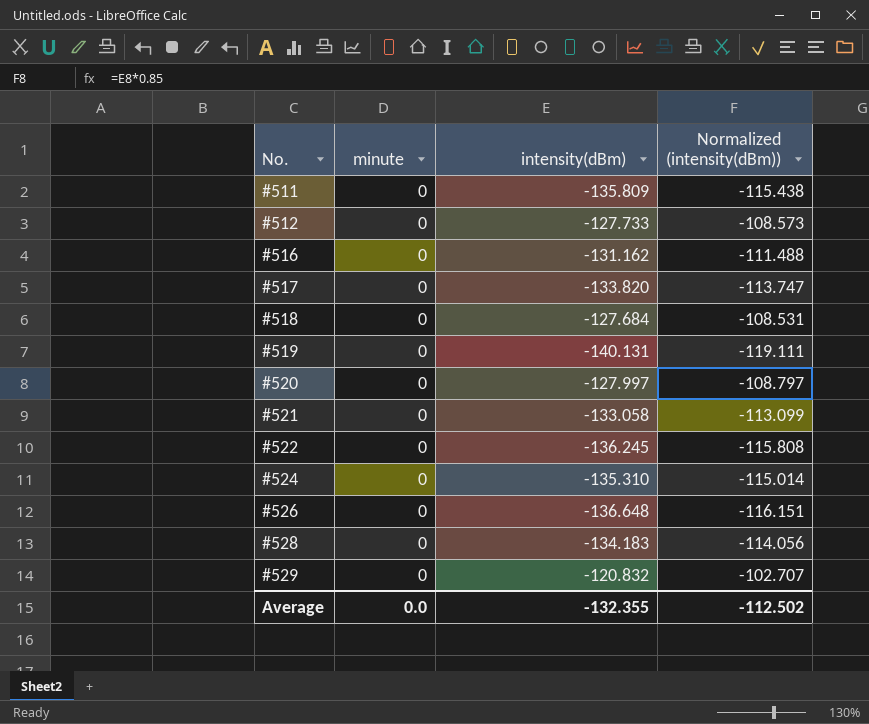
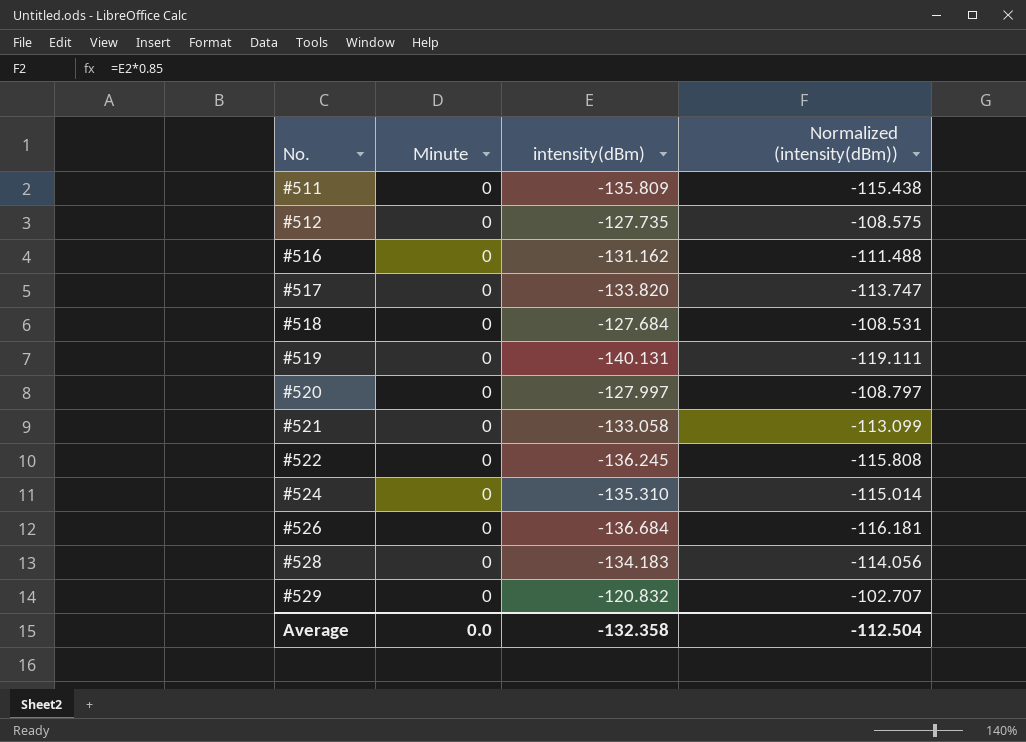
column name: minute -> Minute
#512 | intensity(dBm): -127.733 -> -127.735
#512 | Normalized (intensity(dBm)): -108.573 -> -108.575
#526 | intensity(dBm): -136.648 -> -136.684
#526 | Normalized (intensity(dBm)): -116.151 -> -116.181
Average | intensity(dBm): -132.355 -> -132.358
Average | Normalized (intensity(dBm)): -112.502 -> -112.504

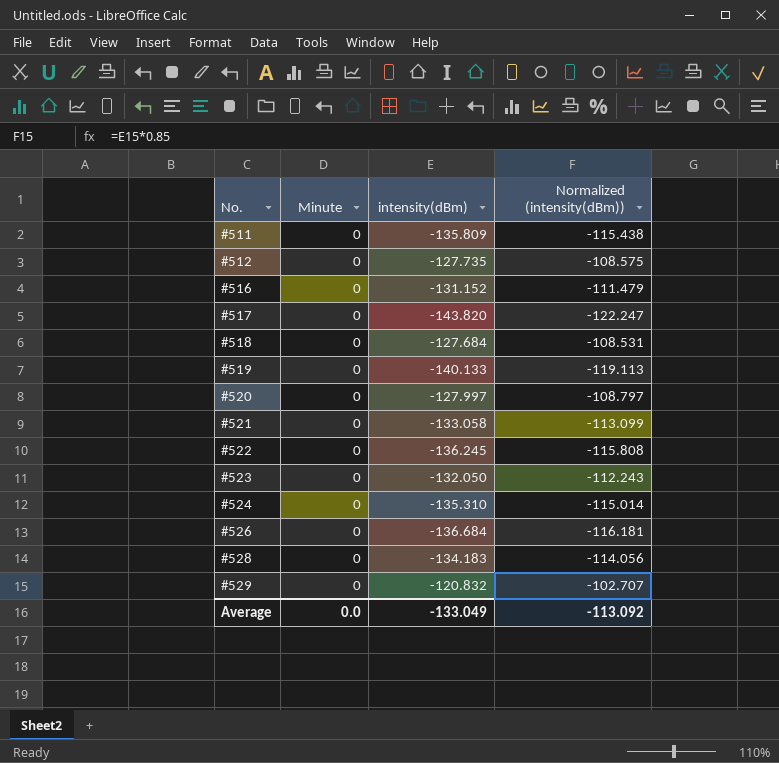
#516 | intensity(dBm): -131.162 -> -131.152
#516 | Normalized (intensity(dBm)): -111.488 -> -111.479
#517 | intensity(dBm): -133.820 -> -143.820
#517 | Normalized (intensity(dBm)): -113.747 -> -122.247
#519 | intensity(dBm): -140.131 -> -140.133
#519 | Normalized (intensity(dBm)): -119.111 -> -119.113
row #523: none -> 0 | -132.050 | -112.243
Average | intensity(dBm): -132.358 -> -133.049
Average | Normalized (intensity(dBm)): -112.504 -> -113.092

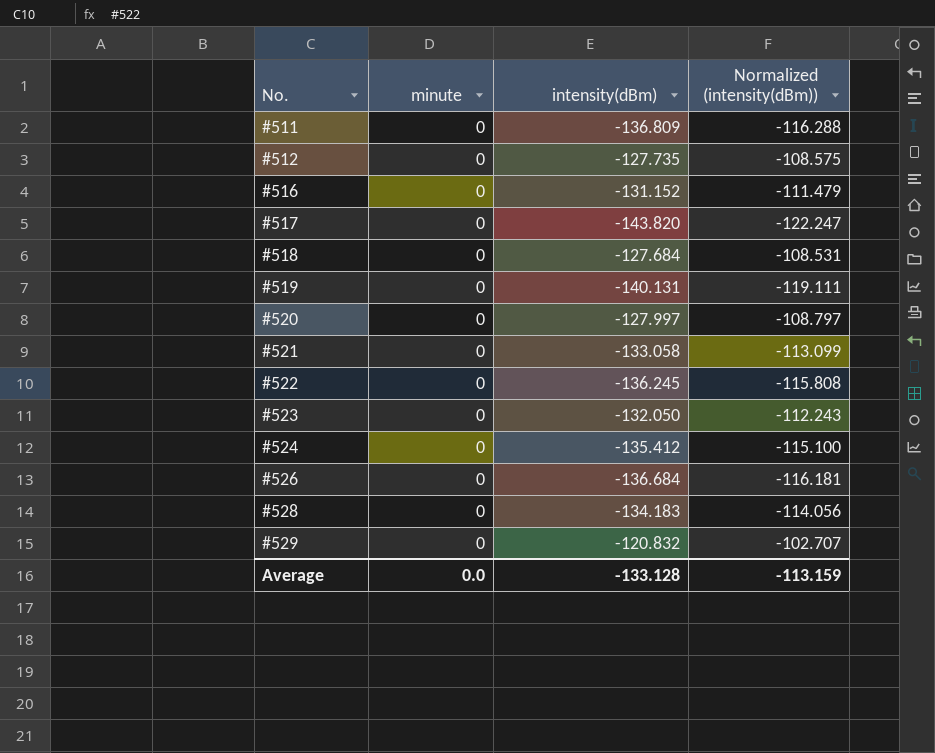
column name: Minute -> minute
#511 | intensity(dBm): -135.809 -> -136.809
#511 | Normalized (intensity(dBm)): -115.438 -> -116.288
#519 | intensity(dBm): -140.133 -> -140.131
#519 | Normalized (intensity(dBm)): -119.113 -> -119.111
#524 | intensity(dBm): -135.310 -> -135.412
#524 | Normalized (intensity(dBm)): -115.014 -> -115.100
Average | intensity(dBm): -133.049 -> -133.128
Average | Normalized (intensity(dBm)): -113.092 -> -113.159

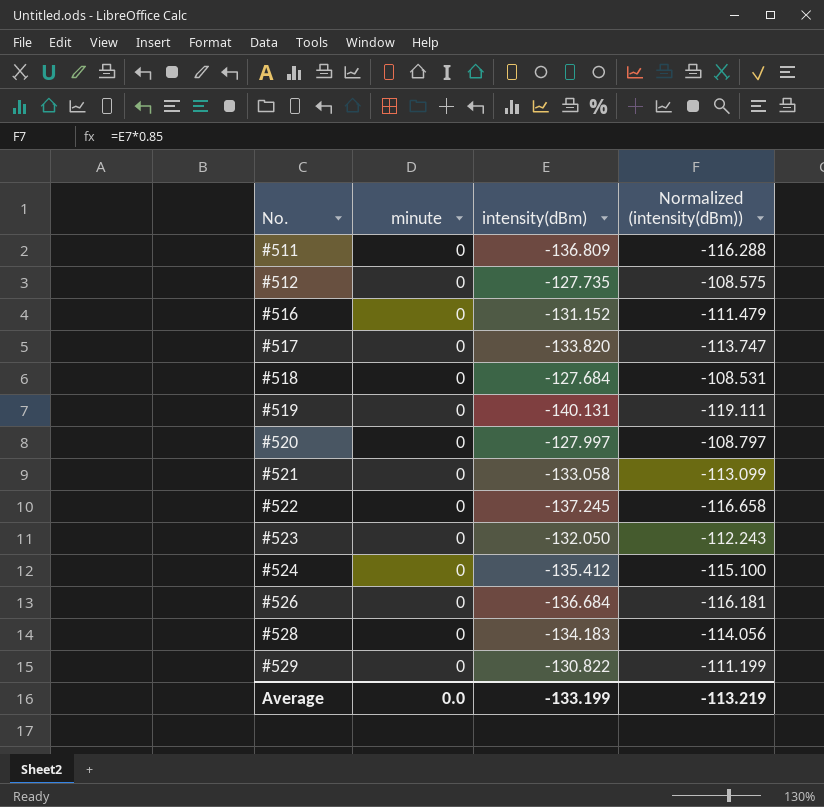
#517 | intensity(dBm): -143.820 -> -133.820
#517 | Normalized (intensity(dBm)): -122.247 -> -113.747
#522 | intensity(dBm): -136.245 -> -137.245
#522 | Normalized (intensity(dBm)): -115.808 -> -116.658
#529 | intensity(dBm): -120.832 -> -130.822
#529 | Normalized (intensity(dBm)): -102.707 -> -111.199
Average | intensity(dBm): -133.128 -> -133.199
Average | Normalized (intensity(dBm)): -113.159 -> -113.219

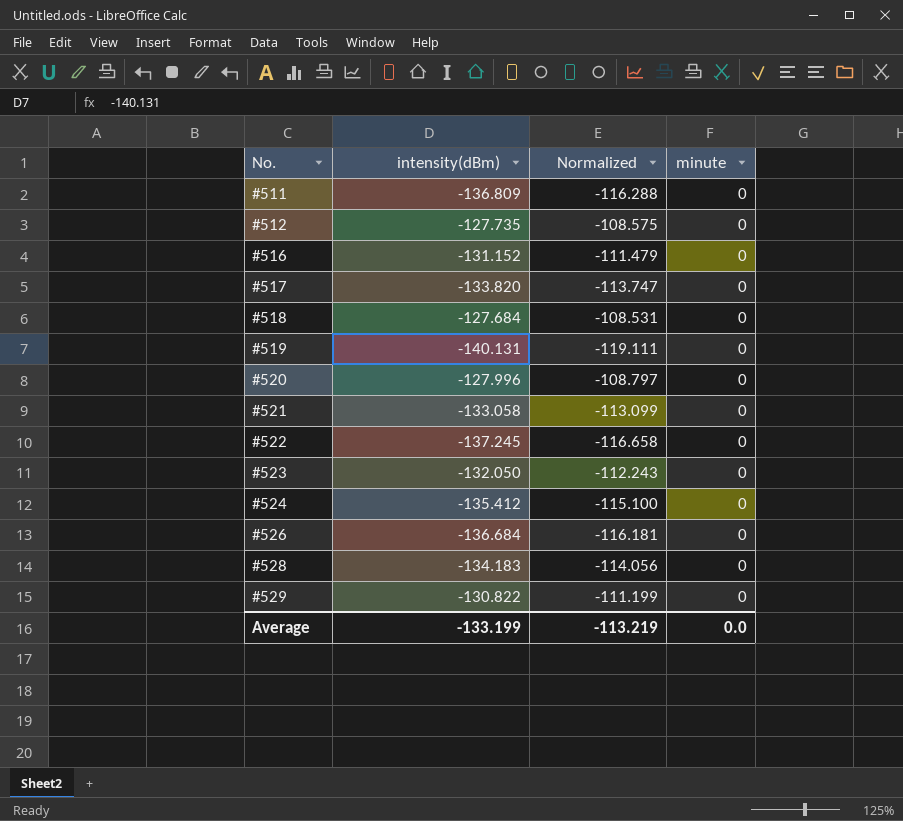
column name: Normalized (intensity(dBm)) -> Normalized
column minute | position: 2 -> 4
#520 | intensity(dBm): -127.997 -> -127.996

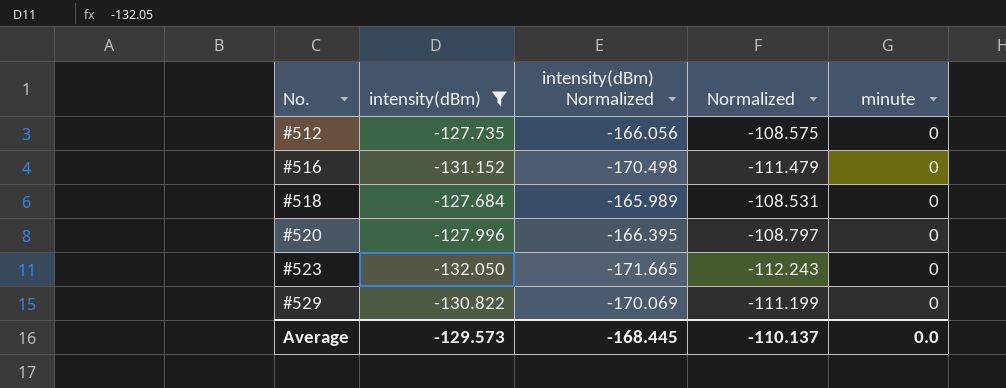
filter: none -> intensity(dBm) >= -132.050
column intensity(dBm) Normalized | formula: none -> [intensity(dBm)] * 1.3
Average | intensity(dBm): -133.199 -> -129.573
Average | Normalized: -113.219 -> -110.137

